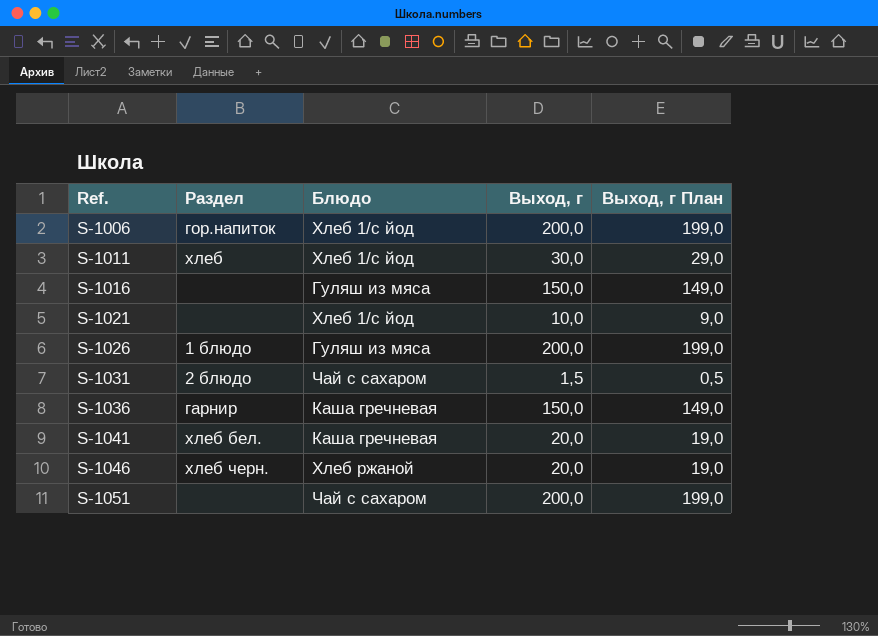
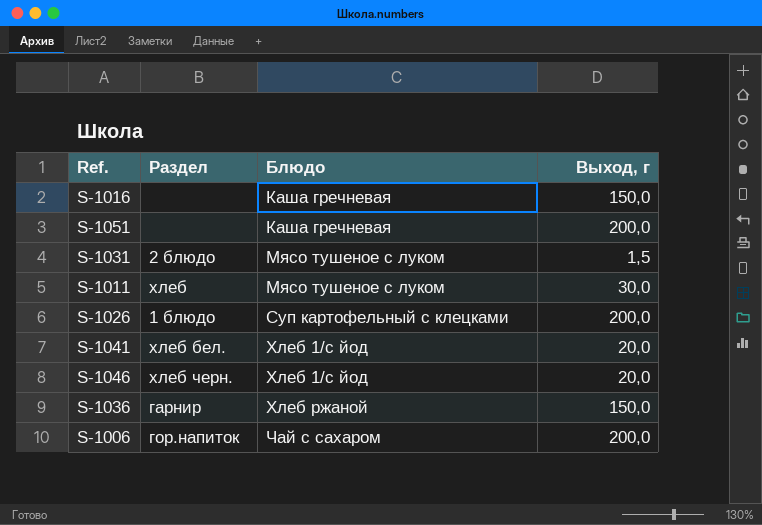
row order: Ref. ascending -> Блюдо ascending
column Выход, г План | formula: [Выход, г] - 1 -> none
row S-1021: none | Хлеб 1/с йод | 10,0 | 9,0 -> none
S-1016 | Блюдо: Гуляш из мяса -> Каша гречневая
S-1051 | Блюдо: Чай с сахаром -> Каша гречневая
S-1031 | Блюдо: Чай с сахаром -> Мясо тушеное с луком
S-1011 | Блюдо: Хлеб 1/с йод -> Мясо тушеное с луком
S-1026 | Блюдо: Гуляш из мяса -> Суп картофельный с клецками
S-1041 | Блюдо: Каша гречневая -> Хлеб 1/с йод
S-1046 | Блюдо: Хлеб ржаной -> Хлеб 1/с йод
S-1036 | Блюдо: Каша гречневая -> Хлеб ржаной
S-1006 | Блюдо: Хлеб 1/с йод -> Чай с сахаром

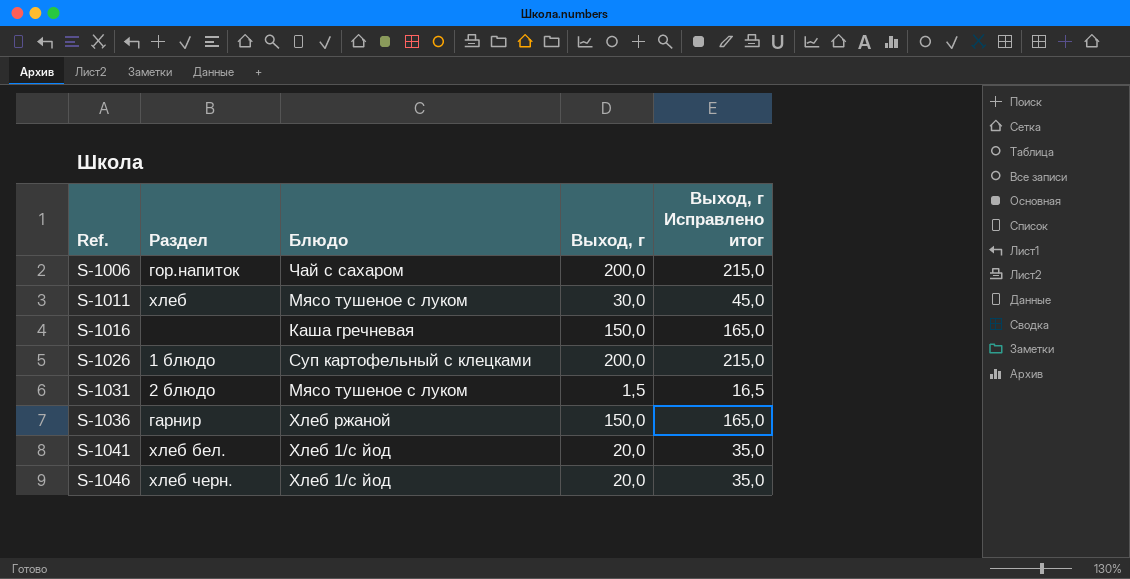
row order: Блюдо ascending -> Ref. ascending
column Выход, г Исправлено итог | formula: none -> [Выход, г] + 15
row S-1051: none | Каша гречневая | 200,0 -> none

